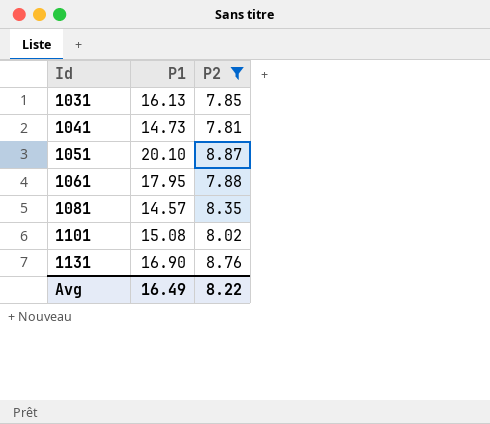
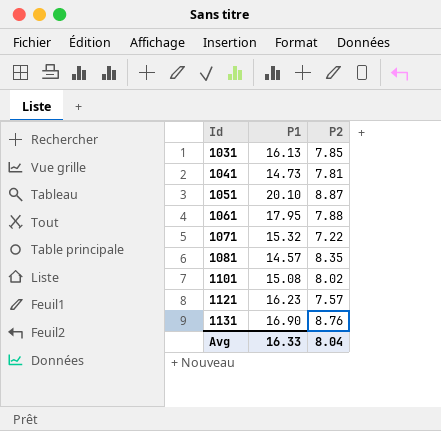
filter: P2 >= 7.81 -> none
Avg | P1: 16.49 -> 16.33
Avg | P2: 8.22 -> 8.04

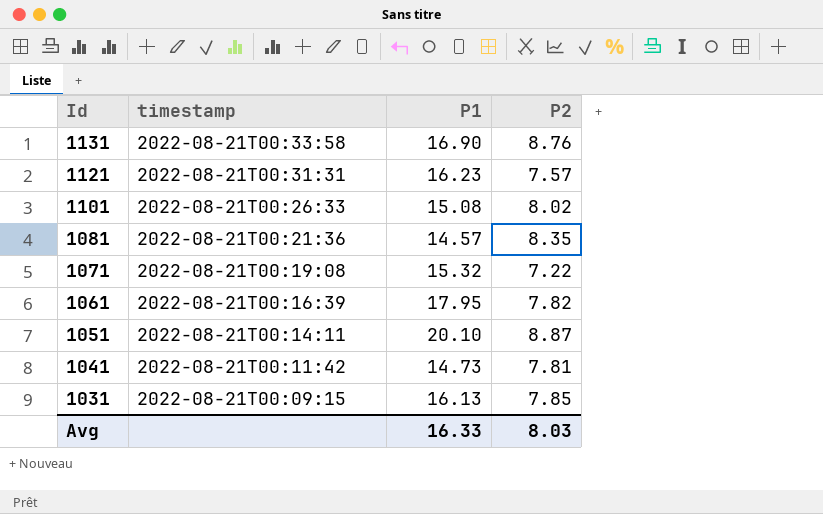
row order: Id ascending -> Id descending
column timestamp | position: none -> 2
1061 | P2: 7.88 -> 7.82
Avg | P2: 8.04 -> 8.03

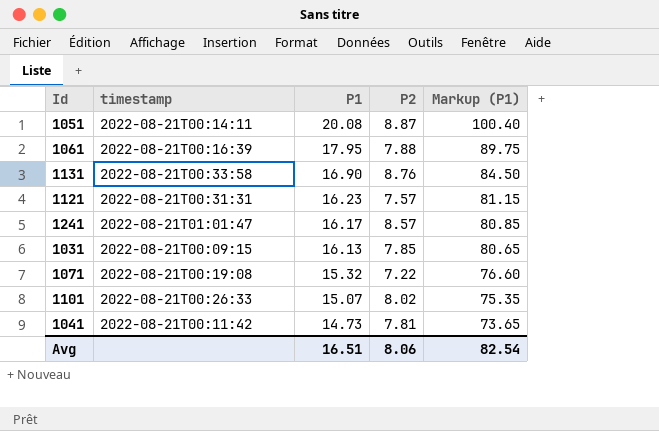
row order: Id descending -> P1 descending
column Markup (P1) | formula: none -> [P1] * 5
row 1081: 2022-08-21T00:21:36 | 14.57 | 8.35 -> none
1051 | P1: 20.10 -> 20.08
1061 | P2: 7.82 -> 7.88
row 1241: none -> 2022-08-21T01:01:47 | 16.17 | 8.57 | 80.85
1101 | P1: 15.08 -> 15.07
Avg | P1: 16.33 -> 16.51
Avg | P2: 8.03 -> 8.06

